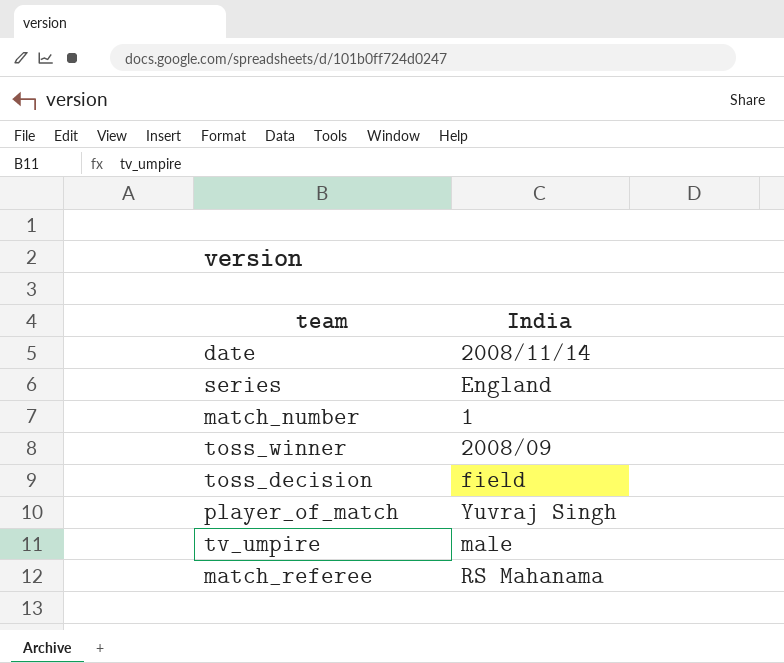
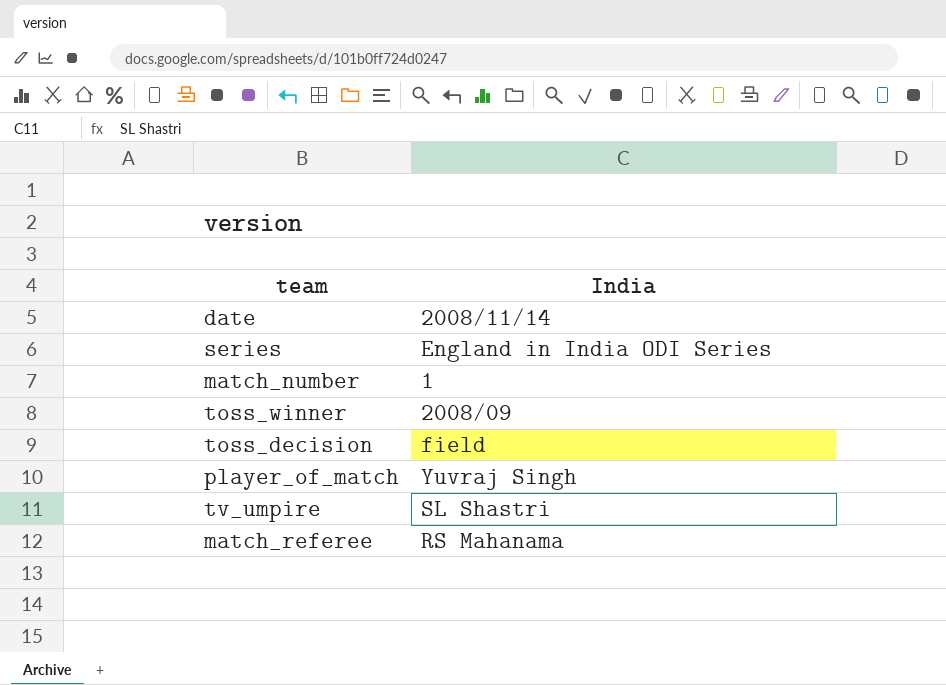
series | India: England -> England in India ODI Series
tv_umpire | India: male -> SL Shastri

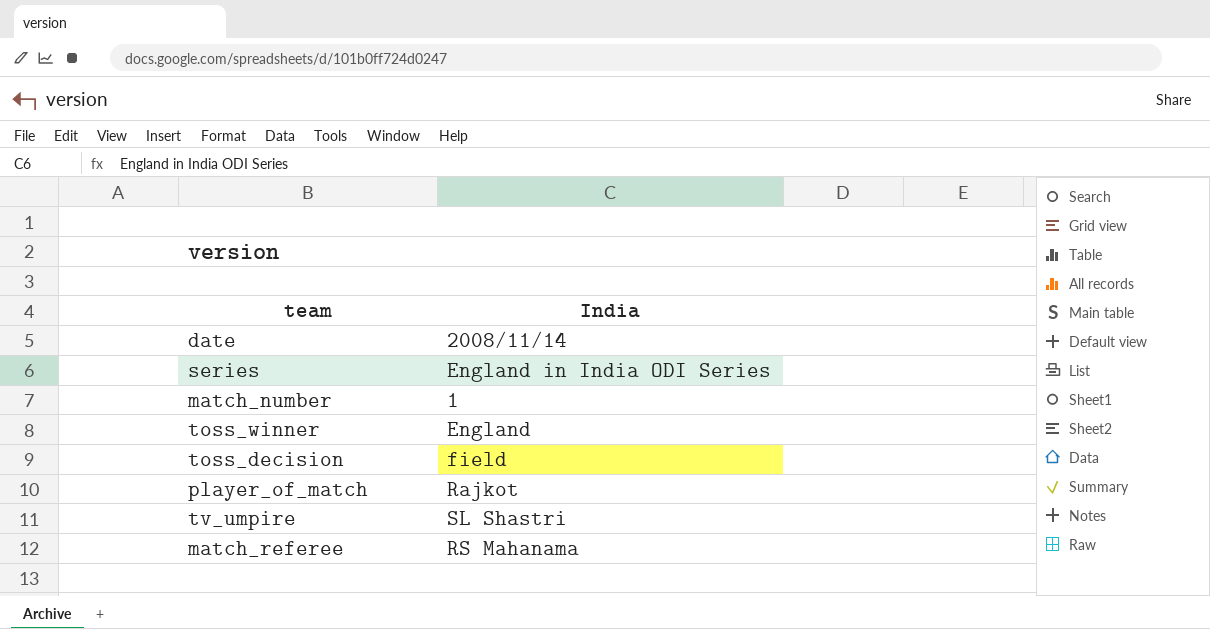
toss_winner | India: 2008/09 -> England
player_of_match | India: Yuvraj Singh -> Rajkot

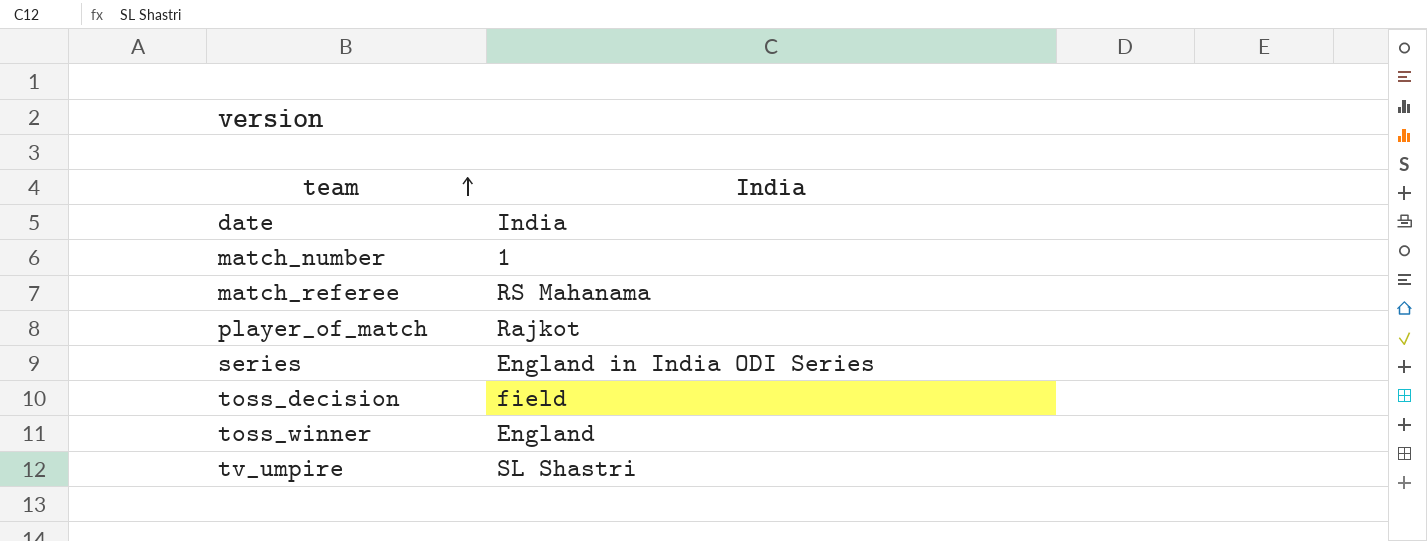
row order: none -> team ascending
date | India: 2008/11/14 -> India

